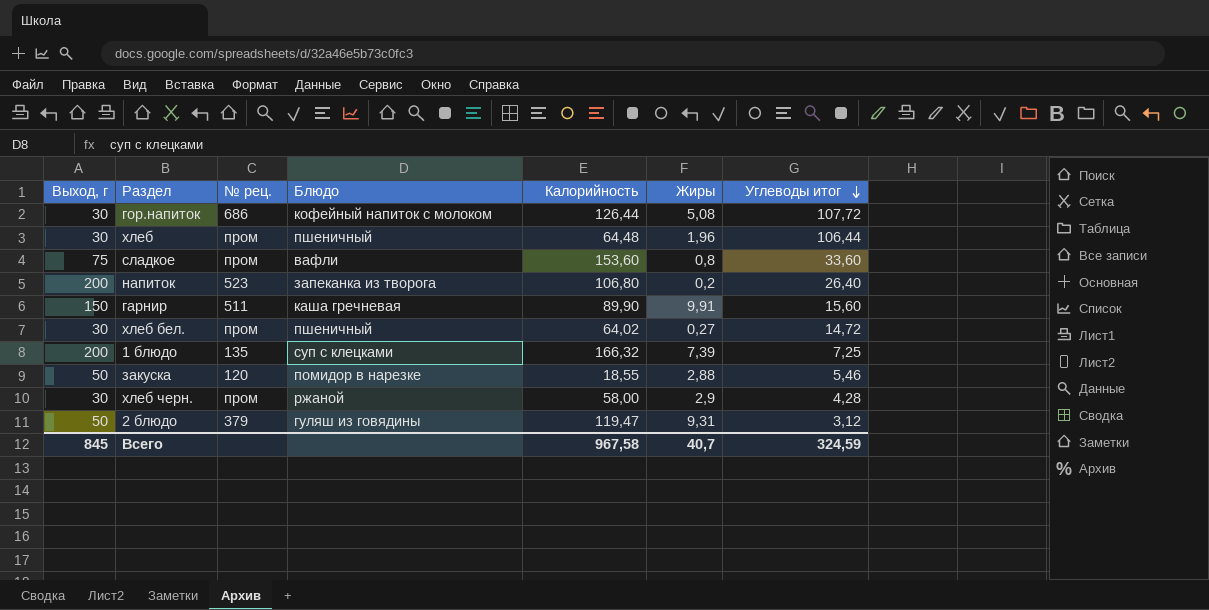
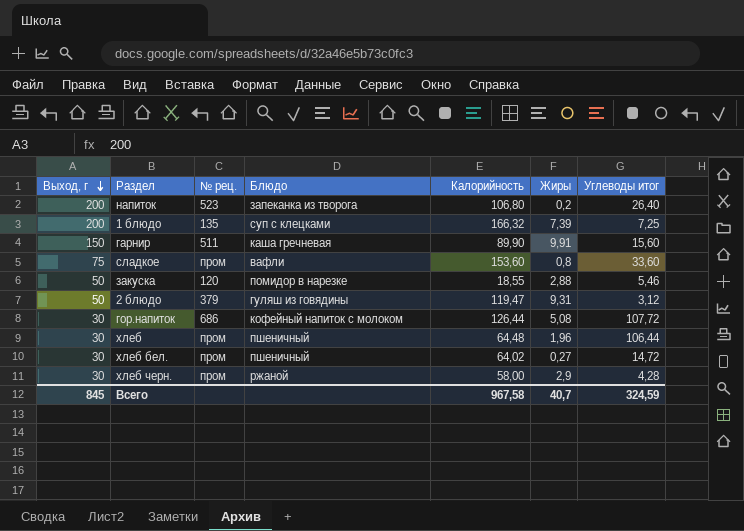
row order: Углеводы итог descending -> Выход, г descending

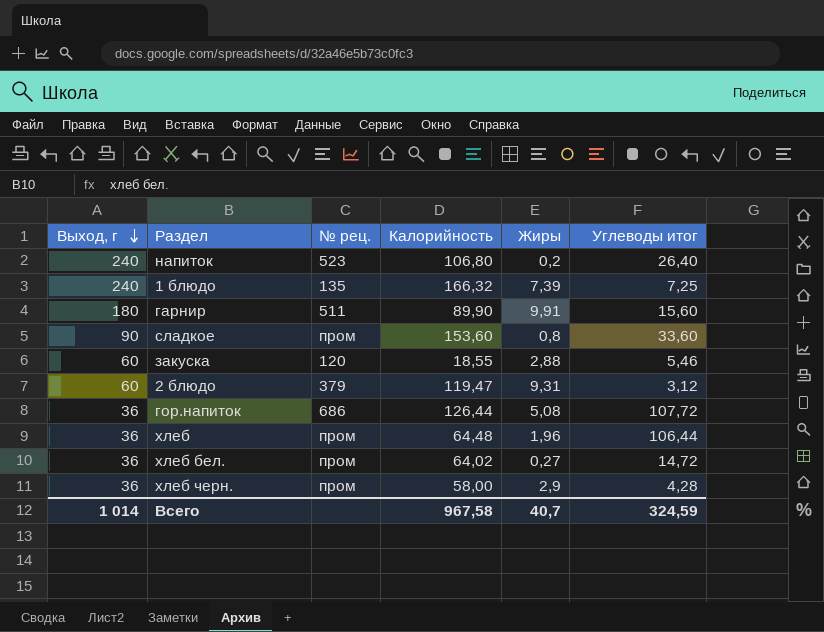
column Блюдо | position: 4 -> none
напиток | Выход, г: 200 -> 240
1 блюдо | Выход, г: 200 -> 240
гарнир | Выход, г: 150 -> 180
сладкое | Выход, г: 75 -> 90
закуска | Выход, г: 50 -> 60
2 блюдо | Выход, г: 50 -> 60
гор.напиток | Выход, г: 30 -> 36
хлеб | Выход, г: 30 -> 36
хлеб бел. | Выход, г: 30 -> 36
хлеб черн. | Выход, г: 30 -> 36
Всего | Выход, г: 845 -> 1 014

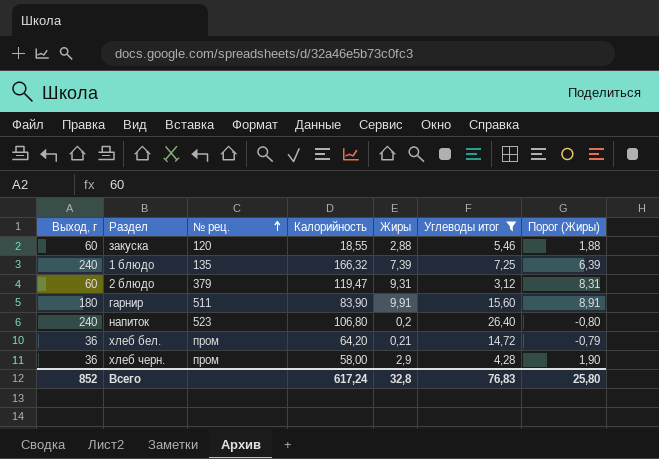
filter: none -> Углеводы итог <= 26,40
row order: Выход, г descending -> № рец. ascending
column Порог (Жиры) | formula: none -> [Жиры] - 1
гарнир | Калорийность: 89,90 -> 83,90
хлеб бел. | Калорийность: 64,02 -> 64,20
хлеб бел. | Жиры: 0,27 -> 0,21
Всего | Выход, г: 1 014 -> 852
Всего | Калорийность: 967,58 -> 617,24
Всего | Жиры: 40,7 -> 32,8
Всего | Углеводы итог: 324,59 -> 76,83

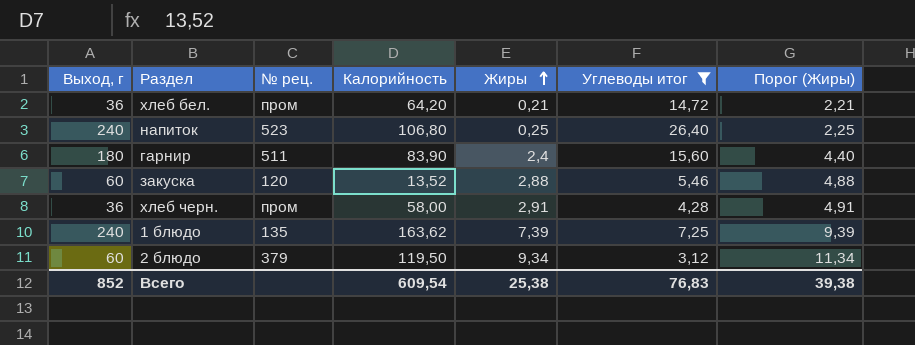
row order: № рец. ascending -> Жиры ascending
column Порог (Жиры) | formula: [Жиры] - 1 -> [Жиры] + 2
напиток | Жиры: 0,2 -> 0,25
гарнир | Жиры: 9,91 -> 2,4
закуска | Калорийность: 18,55 -> 13,52
хлеб черн. | Жиры: 2,9 -> 2,91
1 блюдо | Калорийность: 166,32 -> 163,62
2 блюдо | Калорийность: 119,47 -> 119,50
2 блюдо | Жиры: 9,31 -> 9,34
Всего | Калорийность: 617,24 -> 609,54
Всего | Жиры: 32,8 -> 25,38
Всего | Порог (Жиры): 25,80 -> 39,38

